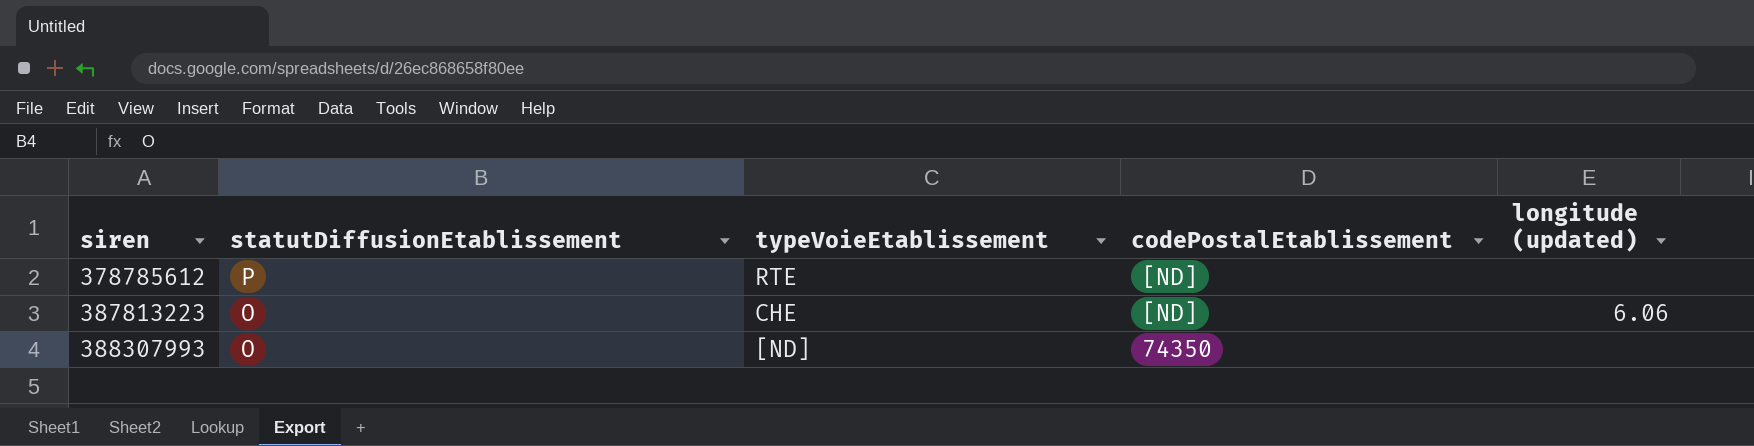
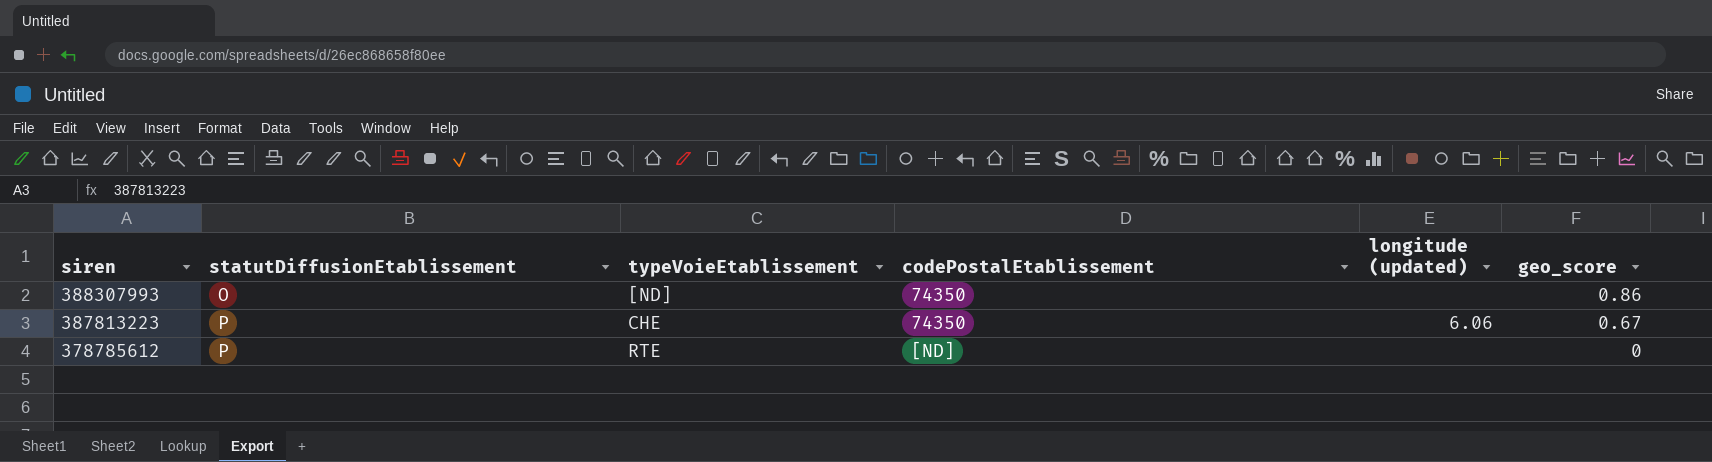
row order: siren ascending -> siren descending
column geo_score | position: none -> 6
387813223 | statutDiffusionEtablissement: O -> P
387813223 | codePostalEtablissement: [ND] -> 74350

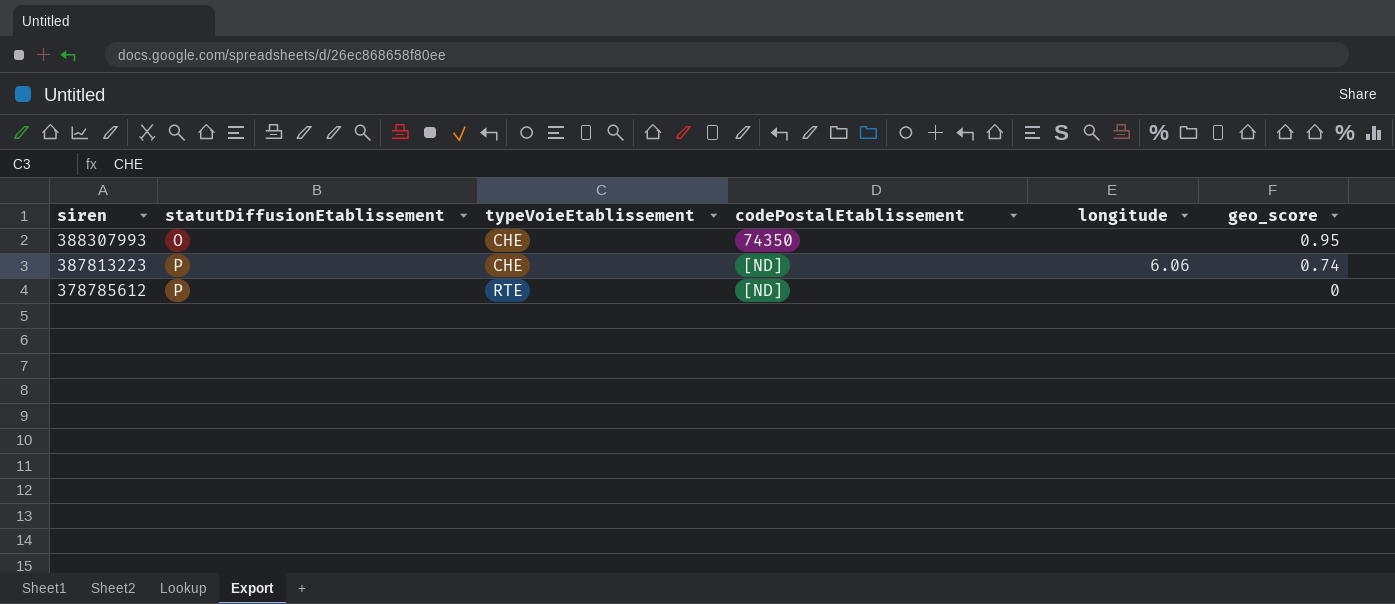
column name: longitude (updated) -> longitude
388307993 | typeVoieEtablissement: [ND] -> CHE
388307993 | geo_score: 0.86 -> 0.95
387813223 | codePostalEtablissement: 74350 -> [ND]
387813223 | geo_score: 0.67 -> 0.74

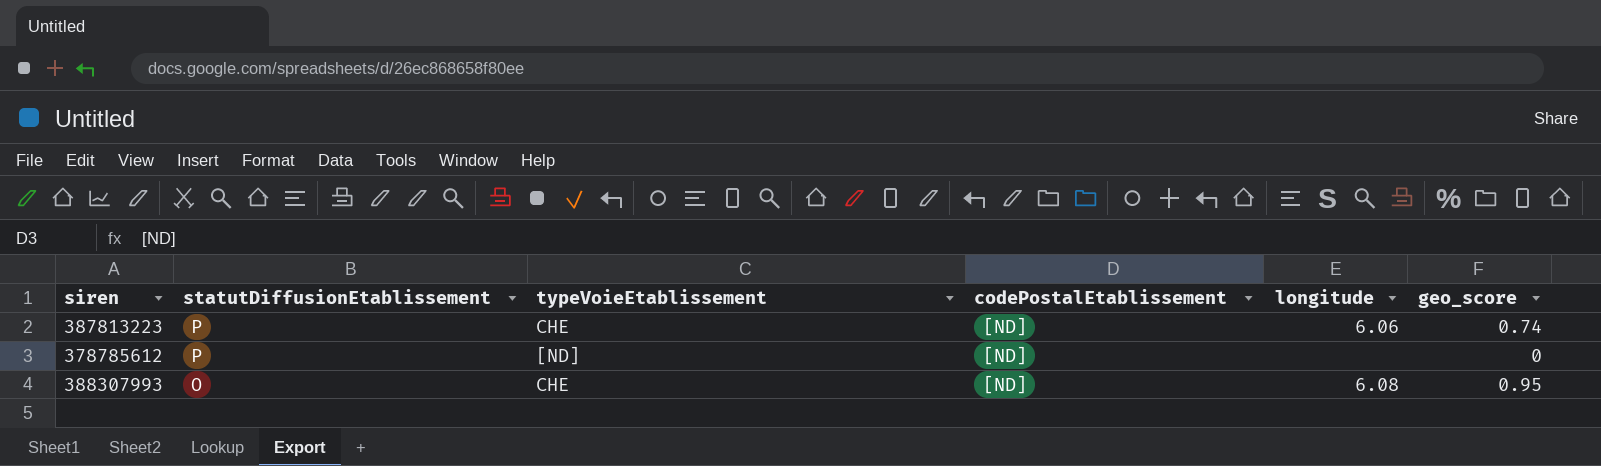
row order: siren descending -> statutDiffusionEtablissement descending
378785612 | typeVoieEtablissement: RTE -> [ND]
388307993 | codePostalEtablissement: 74350 -> [ND]
388307993 | longitude: none -> 6.08

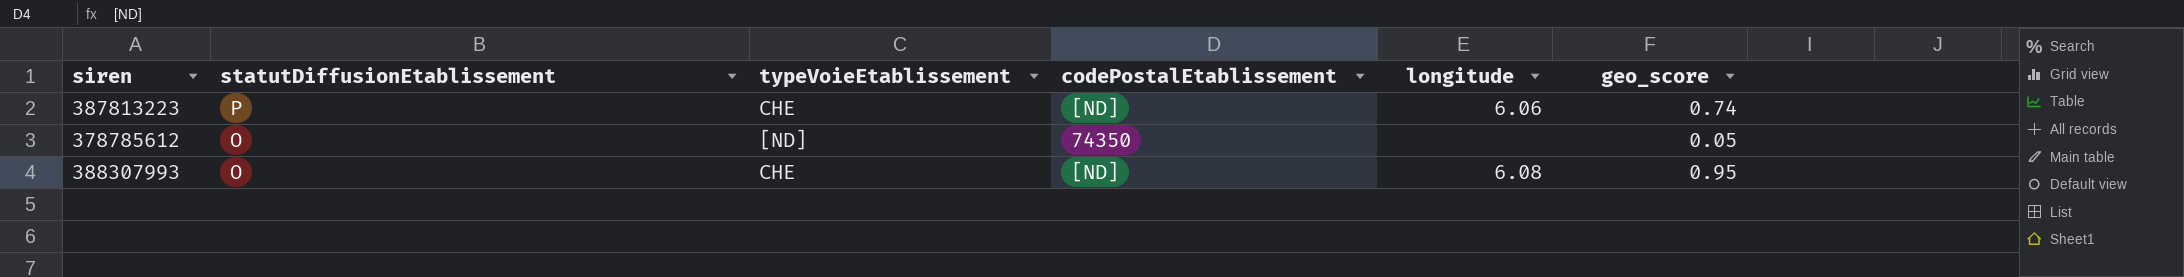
378785612 | statutDiffusionEtablissement: P -> O
378785612 | codePostalEtablissement: [ND] -> 74350
378785612 | geo_score: 0 -> 0.05

